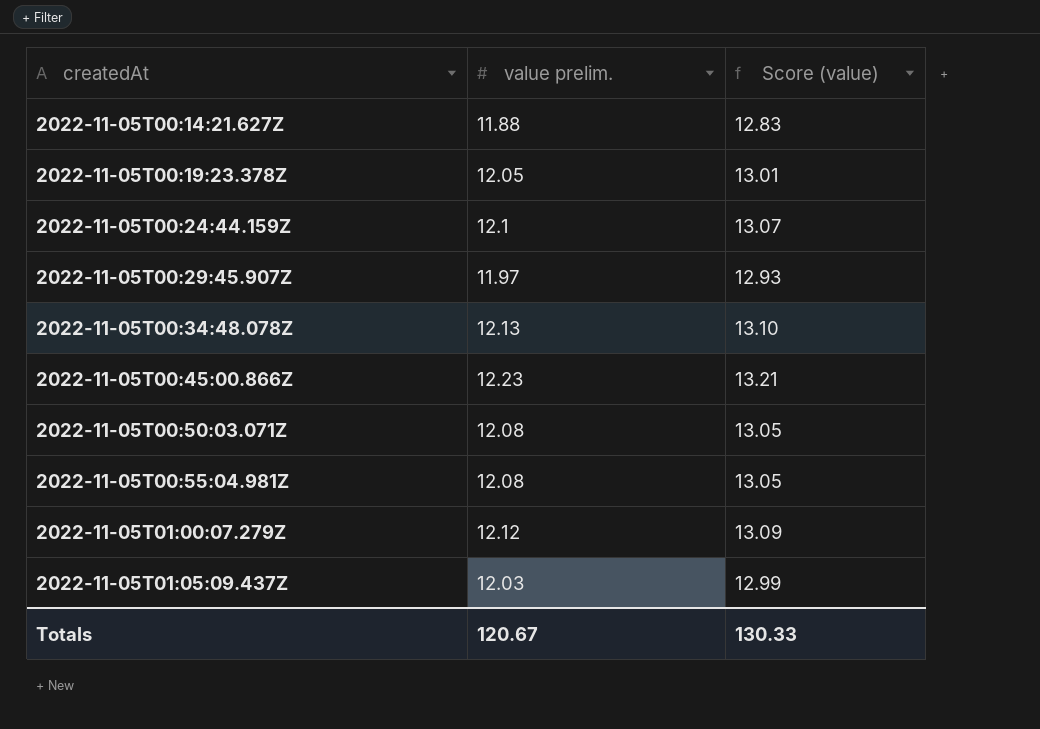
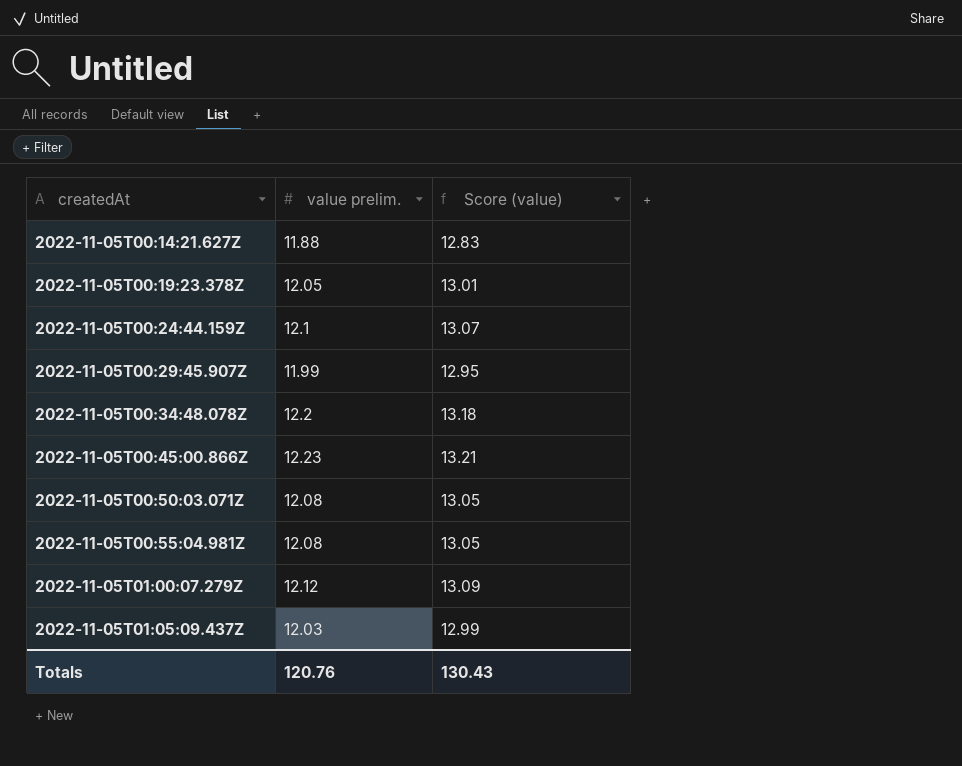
2022-11-05T00:29:45.907Z | value prelim.: 11.97 -> 11.99
2022-11-05T00:29:45.907Z | Score (value): 12.93 -> 12.95
2022-11-05T00:34:48.078Z | value prelim.: 12.13 -> 12.2
2022-11-05T00:34:48.078Z | Score (value): 13.10 -> 13.18
Totals | value prelim.: 120.67 -> 120.76
Totals | Score (value): 130.33 -> 130.43

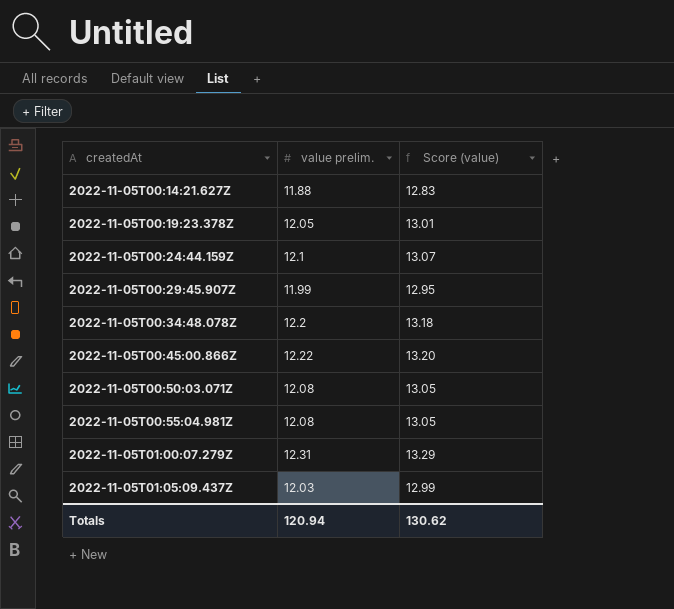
2022-11-05T00:45:00.866Z | value prelim.: 12.23 -> 12.22
2022-11-05T00:45:00.866Z | Score (value): 13.21 -> 13.20
2022-11-05T01:00:07.279Z | value prelim.: 12.12 -> 12.31
2022-11-05T01:00:07.279Z | Score (value): 13.09 -> 13.29
Totals | value prelim.: 120.76 -> 120.94
Totals | Score (value): 130.43 -> 130.62

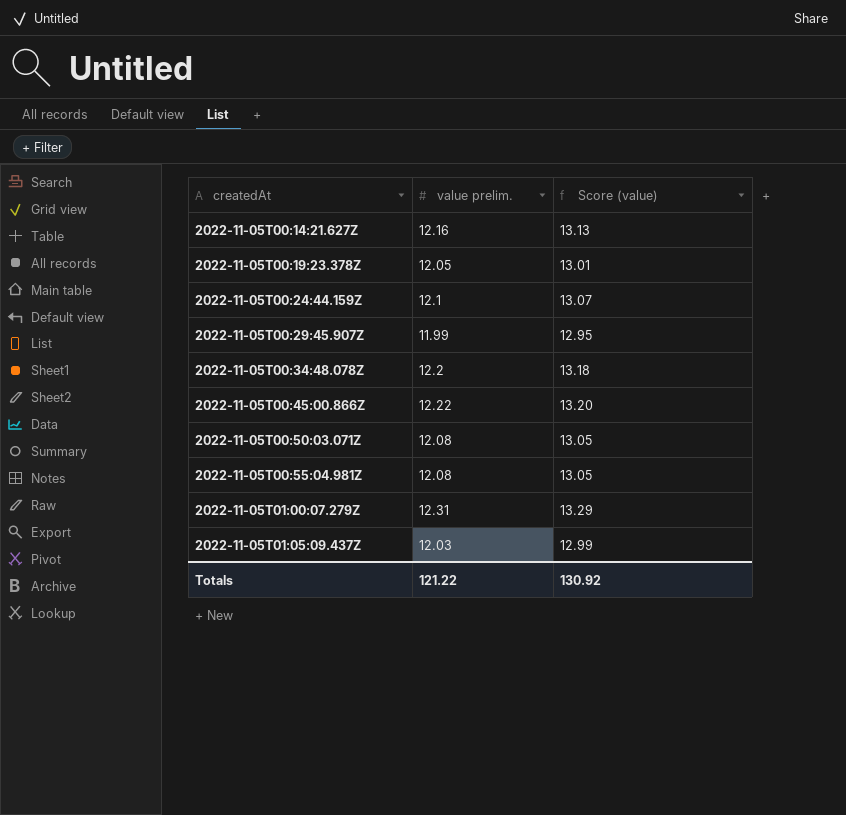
2022-11-05T00:14:21.627Z | value prelim.: 11.88 -> 12.16
2022-11-05T00:14:21.627Z | Score (value): 12.83 -> 13.13
Totals | value prelim.: 120.94 -> 121.22
Totals | Score (value): 130.62 -> 130.92

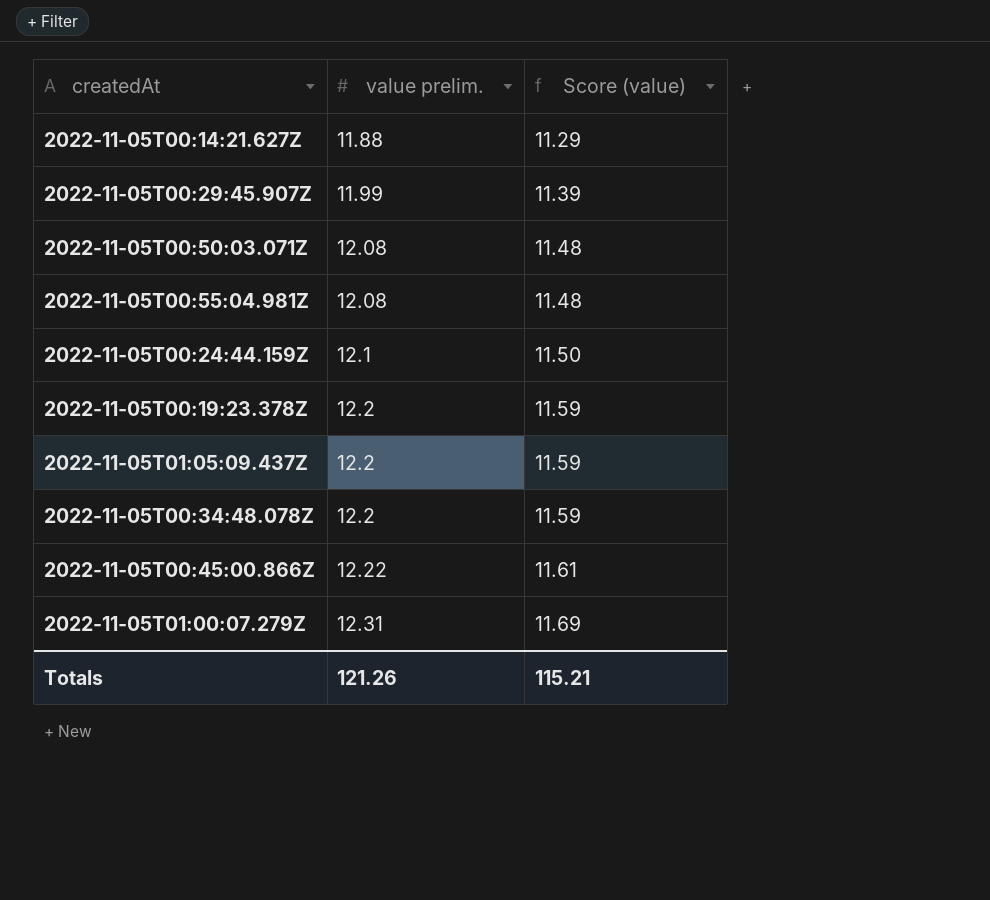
row order: createdAt ascending -> value prelim. ascending
column Score (value) | formula: [value prelim.] * 1.08 -> [value prelim.] * 0.95
2022-11-05T00:14:21.627Z | value prelim.: 12.16 -> 11.88
2022-11-05T00:19:23.378Z | value prelim.: 12.05 -> 12.2
2022-11-05T01:05:09.437Z | value prelim.: 12.03 -> 12.2
Totals | value prelim.: 121.22 -> 121.26
Totals | Score (value): 130.92 -> 115.21

